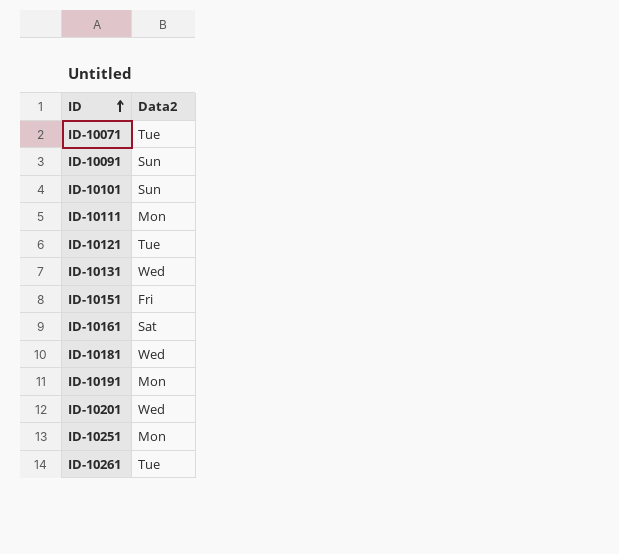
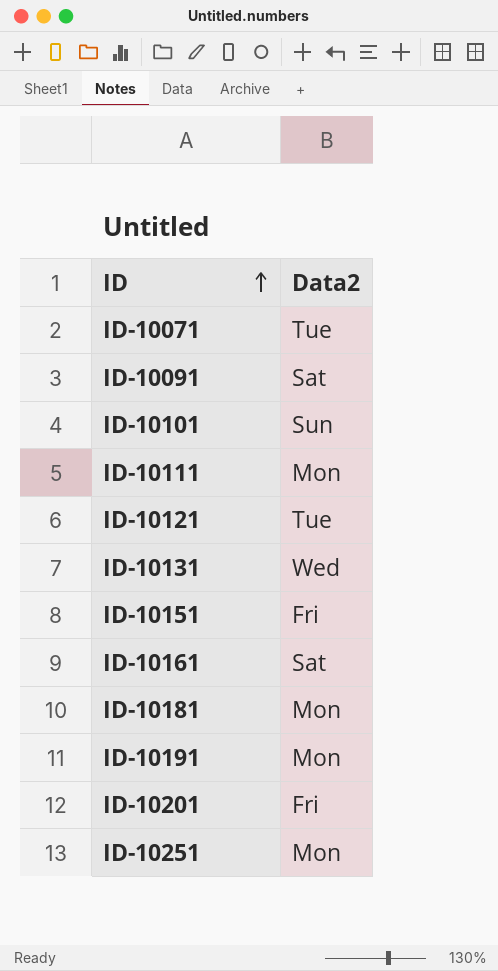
row ID-10261: Tue -> none
ID-10091 | Data2: Sun -> Sat
ID-10181 | Data2: Wed -> Mon
ID-10201 | Data2: Wed -> Fri

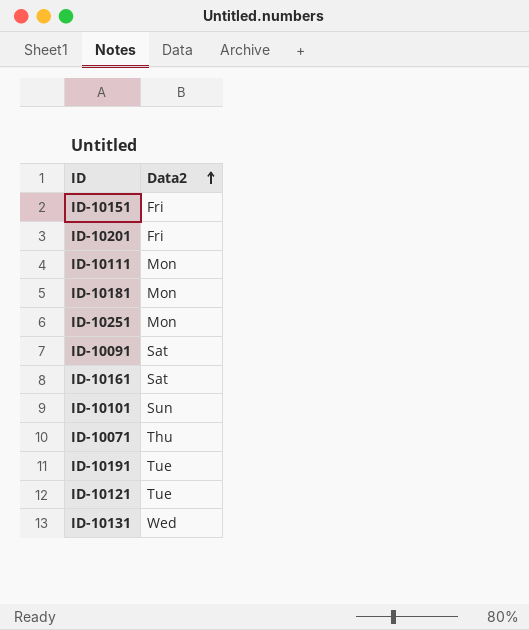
row order: ID ascending -> Data2 ascending
ID-10071 | Data2: Tue -> Thu
ID-10191 | Data2: Mon -> Tue

